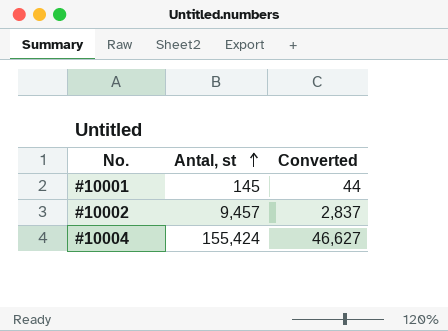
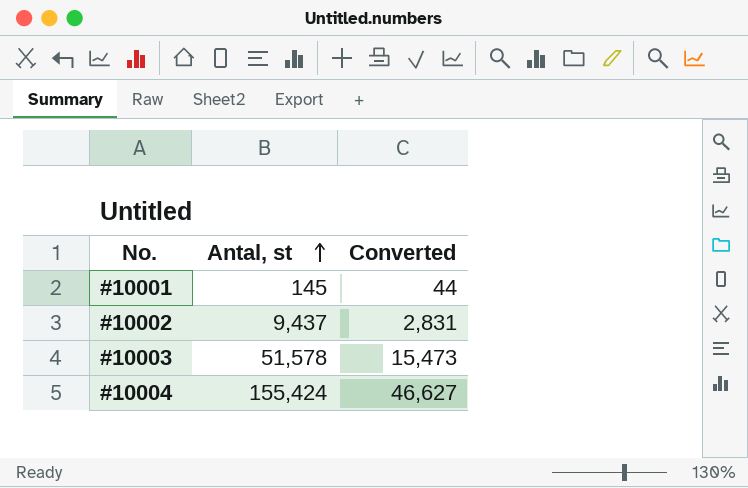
#10002 | Antal, st: 9,457 -> 9,437
#10002 | Converted: 2,837 -> 2,831
row #10003: none -> 51,578 | 15,473

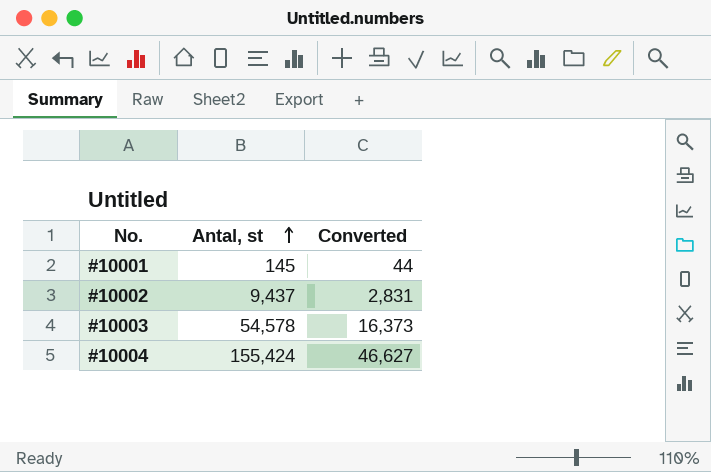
#10003 | Antal, st: 51,578 -> 54,578
#10003 | Converted: 15,473 -> 16,373

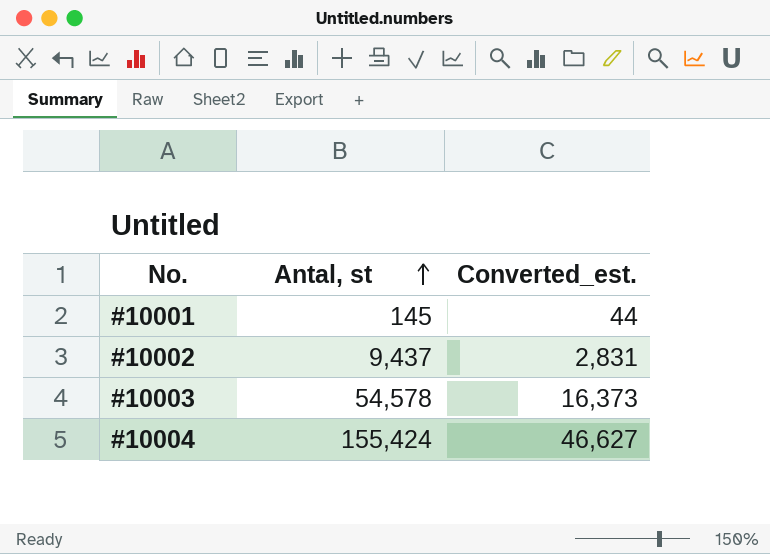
column name: Converted -> Converted_est.

